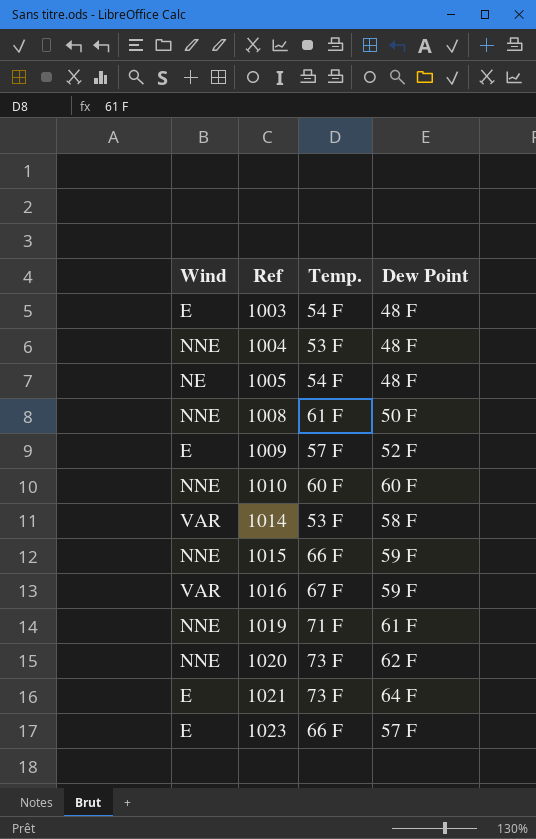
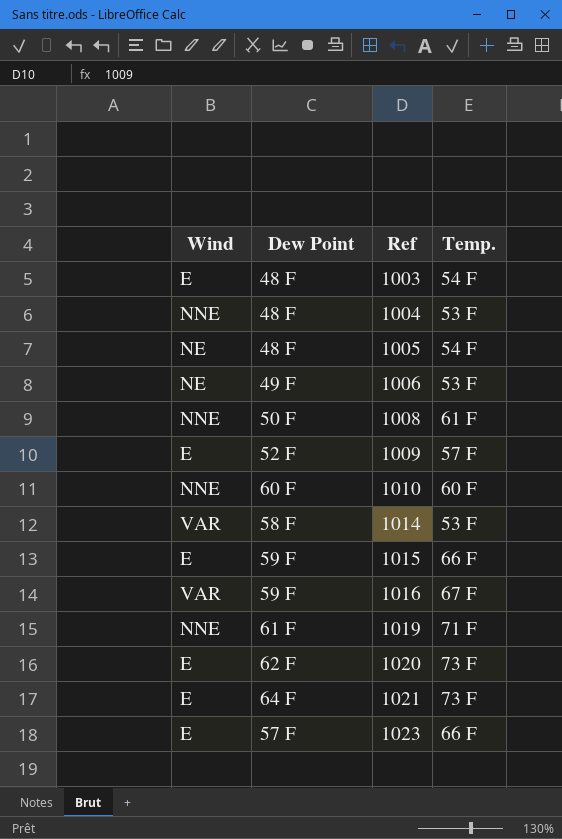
column Dew Point | position: 4 -> 2
row 1006: none -> NE | 49 F | 53 F
1015 | Wind: NNE -> E
1020 | Wind: NNE -> E

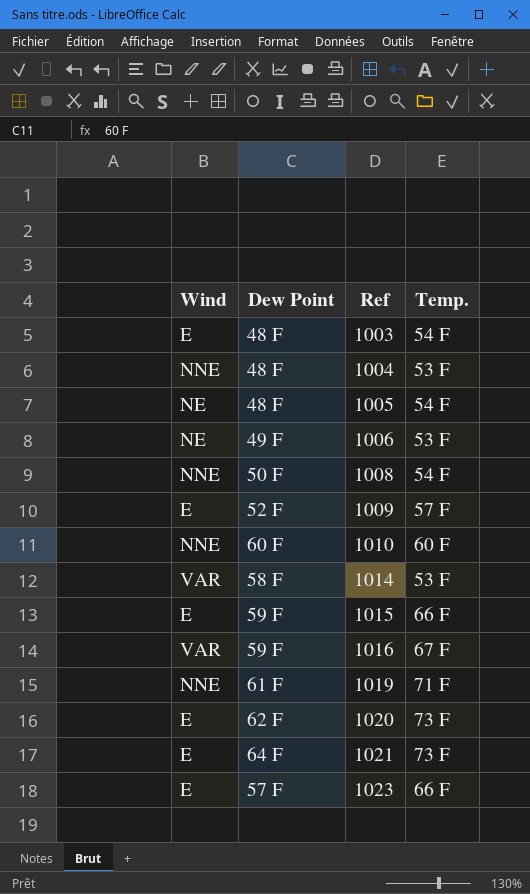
1008 | Temp.: 61 F -> 54 F

